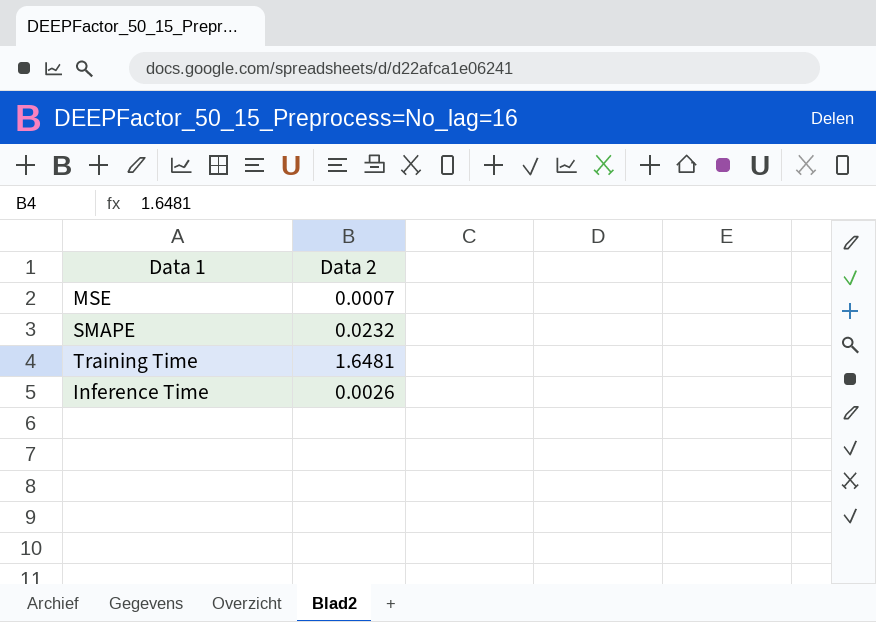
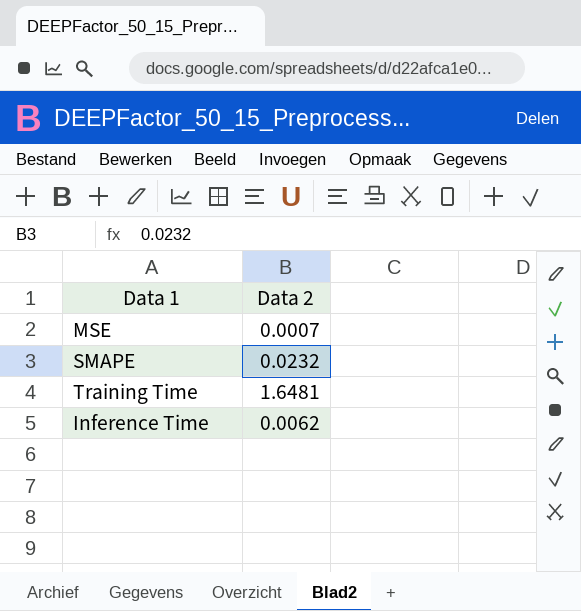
Inference Time | Data 2: 0.0026 -> 0.0062

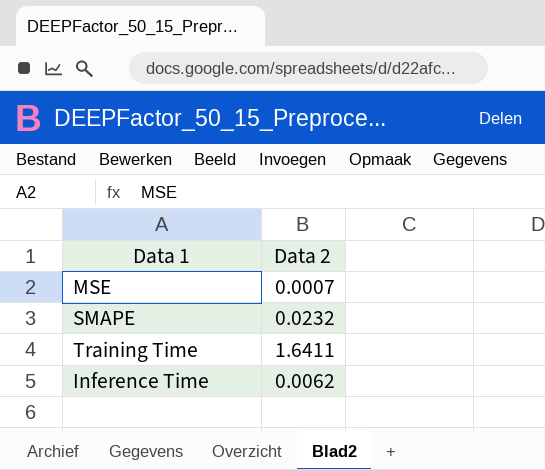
Training Time | Data 2: 1.6481 -> 1.6411

